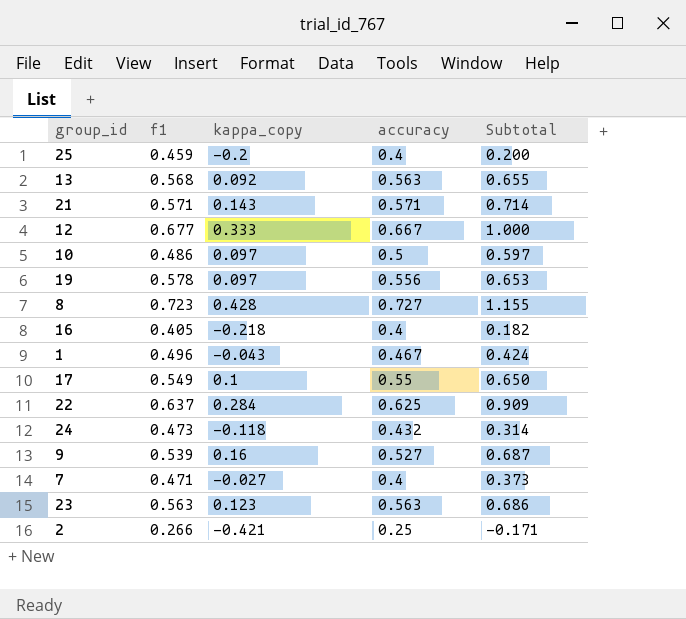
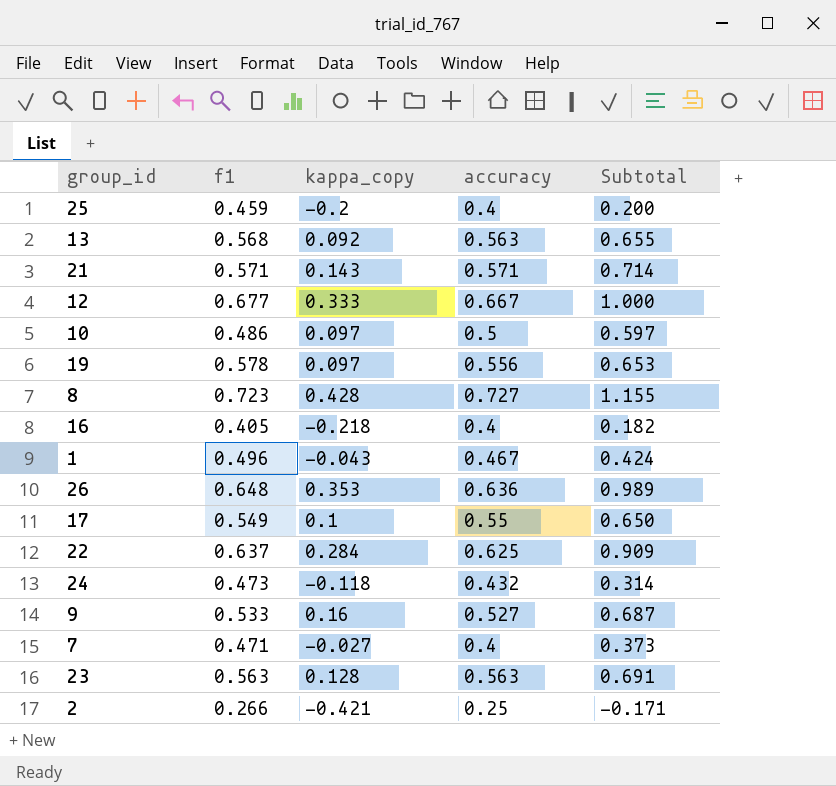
row 26: none -> 0.648 | 0.353 | 0.636 | 0.989
9 | f1: 0.539 -> 0.533
23 | kappa_copy: 0.123 -> 0.128
23 | Subtotal: 0.686 -> 0.691

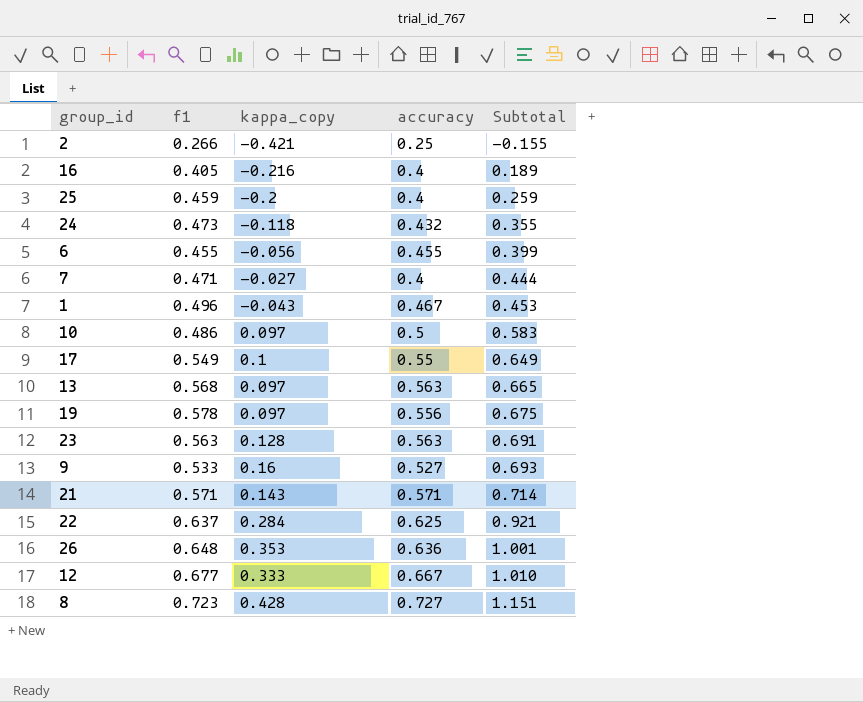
row order: none -> Subtotal ascending
column Subtotal | formula: [kappa_copy] + [accuracy] -> [f1] + [kappa_copy]
16 | kappa_copy: -0.218 -> -0.216
row 6: none -> 0.455 | -0.056 | 0.455 | 0.399
13 | kappa_copy: 0.092 -> 0.097

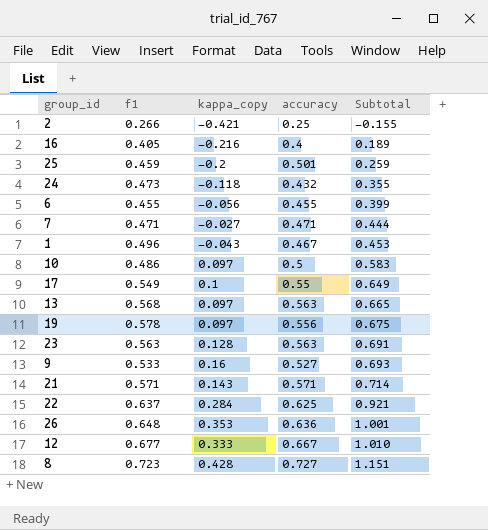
25 | accuracy: 0.4 -> 0.501
7 | accuracy: 0.4 -> 0.471

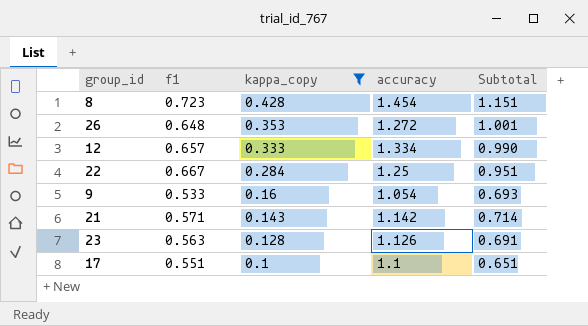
filter: none -> kappa_copy >= 0.1
row order: Subtotal ascending -> kappa_copy descending
8 | accuracy: 0.727 -> 1.454
26 | accuracy: 0.636 -> 1.272
12 | f1: 0.677 -> 0.657
12 | accuracy: 0.667 -> 1.334
12 | Subtotal: 1.010 -> 0.990
22 | f1: 0.637 -> 0.667
22 | accuracy: 0.625 -> 1.25
22 | Subtotal: 0.921 -> 0.951
9 | accuracy: 0.527 -> 1.054
21 | accuracy: 0.571 -> 1.142
23 | accuracy: 0.563 -> 1.126
17 | f1: 0.549 -> 0.551
17 | accuracy: 0.55 -> 1.1
17 | Subtotal: 0.649 -> 0.651

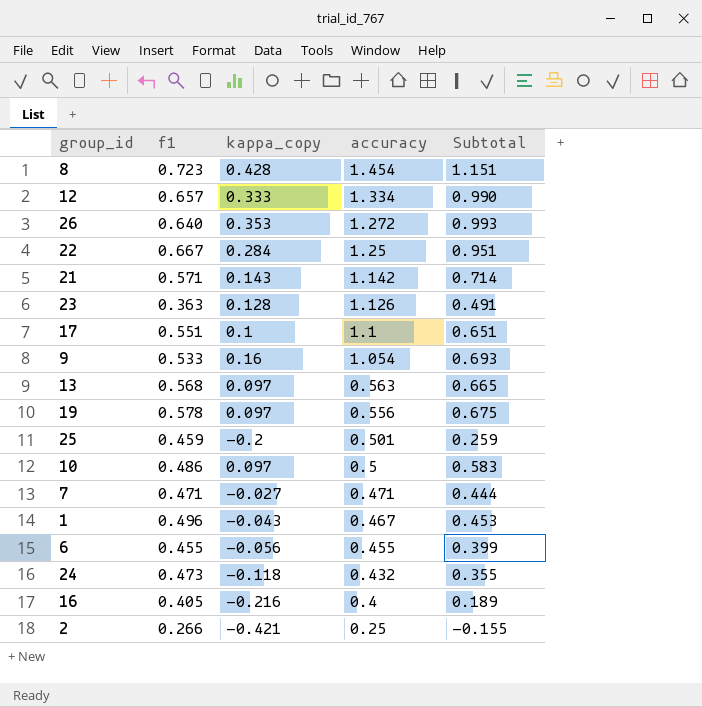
filter: kappa_copy >= 0.1 -> none
row order: kappa_copy descending -> accuracy descending
26 | f1: 0.648 -> 0.640
26 | Subtotal: 1.001 -> 0.993
23 | f1: 0.563 -> 0.363
23 | Subtotal: 0.691 -> 0.491

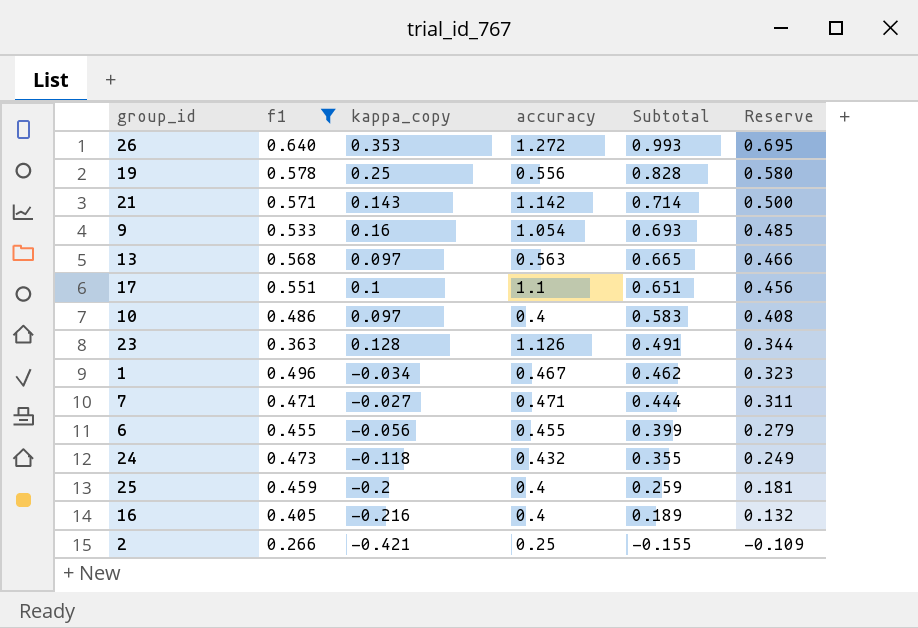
filter: none -> f1 <= 0.640
row order: accuracy descending -> Subtotal descending
column Reserve | formula: none -> [Subtotal] * 0.7
19 | kappa_copy: 0.097 -> 0.25
19 | Subtotal: 0.675 -> 0.828
10 | accuracy: 0.5 -> 0.4
1 | kappa_copy: -0.043 -> -0.034
1 | Subtotal: 0.453 -> 0.462
25 | accuracy: 0.501 -> 0.4

